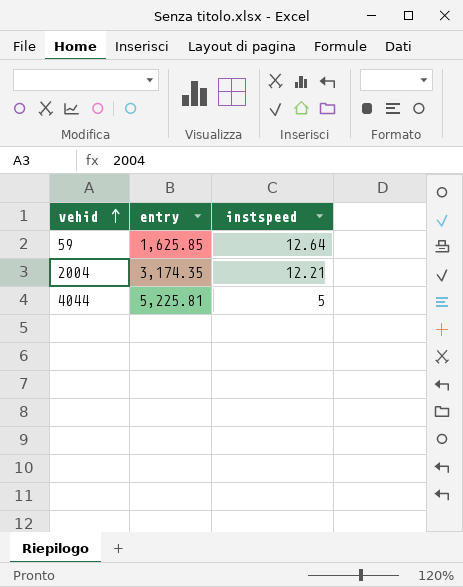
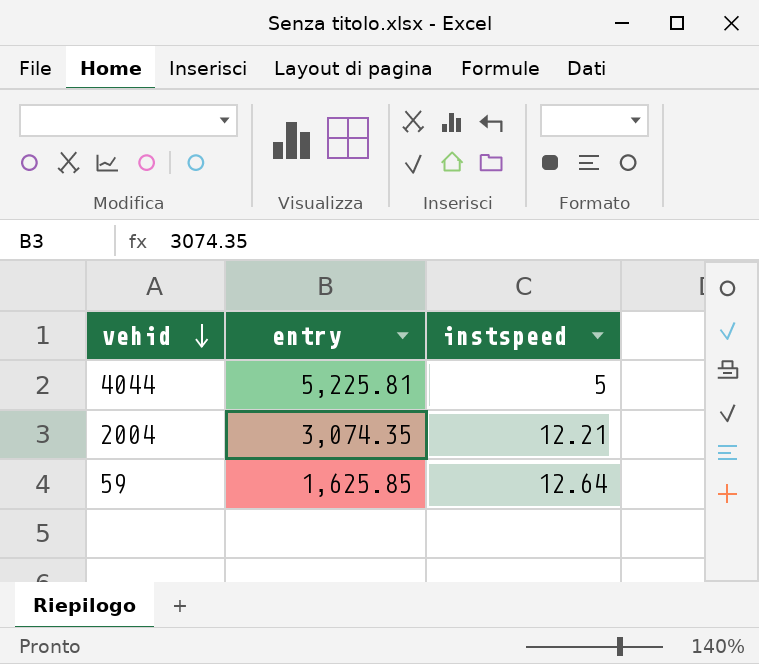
row order: vehid ascending -> vehid descending
2004 | entry: 3,174.35 -> 3,074.35

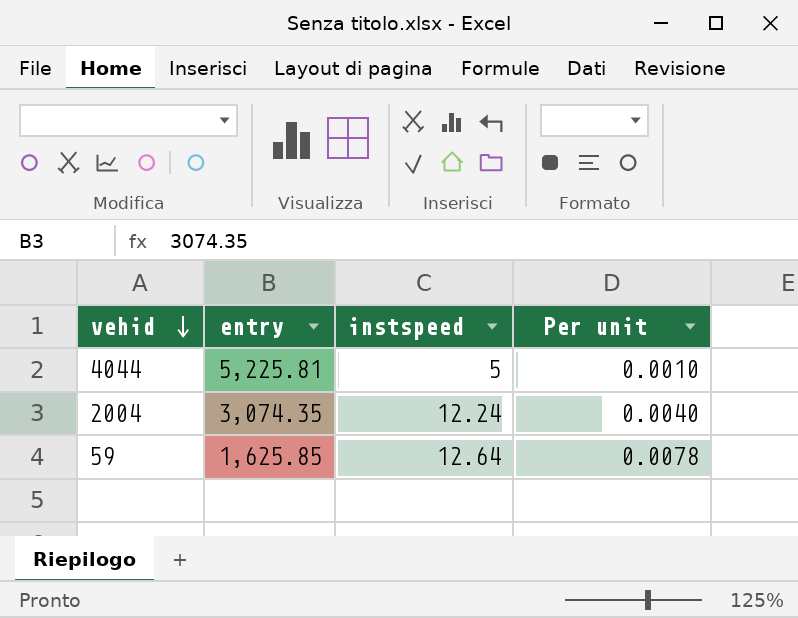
column Per unit | formula: none -> [instspeed] / [entry]
2004 | instspeed: 12.21 -> 12.24

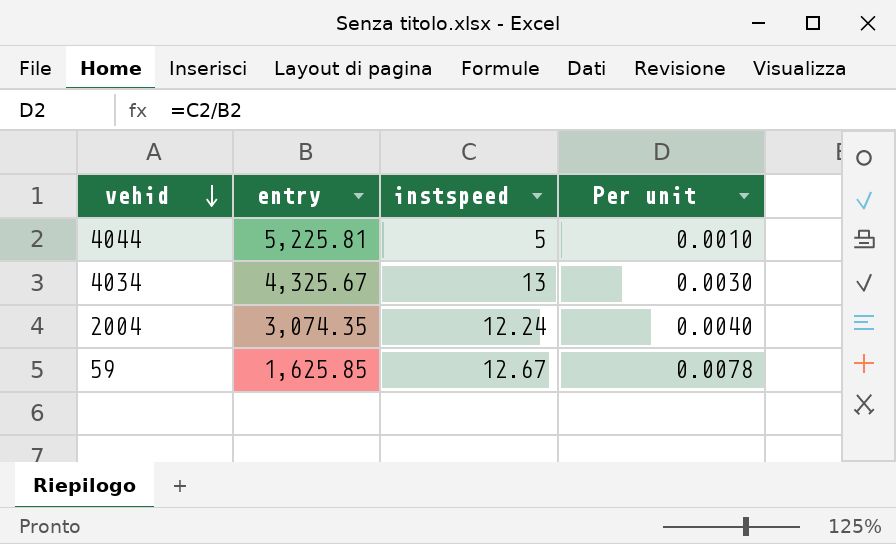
row 4034: none -> 4,325.67 | 13 | 0.0030
59 | instspeed: 12.64 -> 12.67

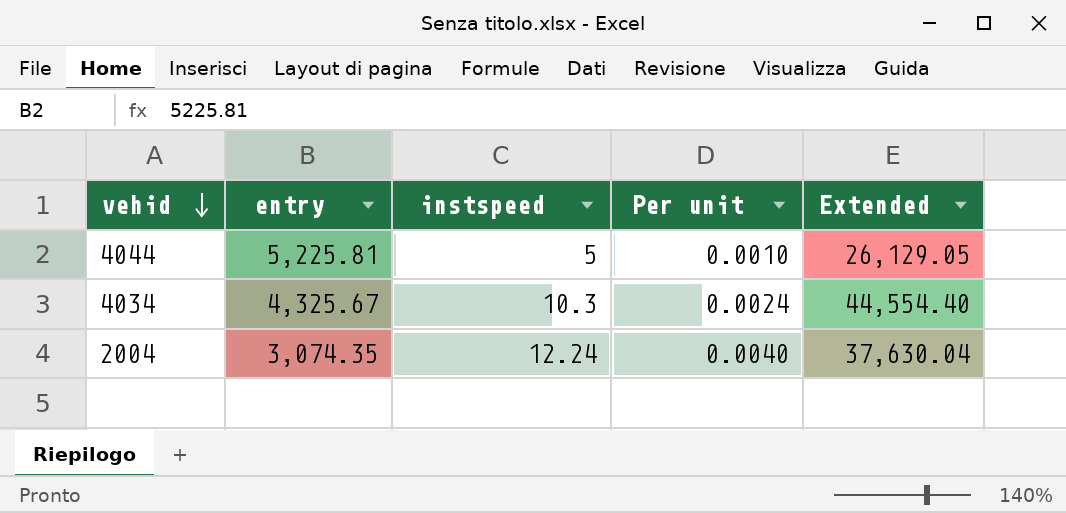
column Extended | formula: none -> [entry] * [instspeed]
row 59: 1,625.85 | 12.67 | 0.0078 -> none
4034 | instspeed: 13 -> 10.3
4034 | Per unit: 0.0030 -> 0.0024

